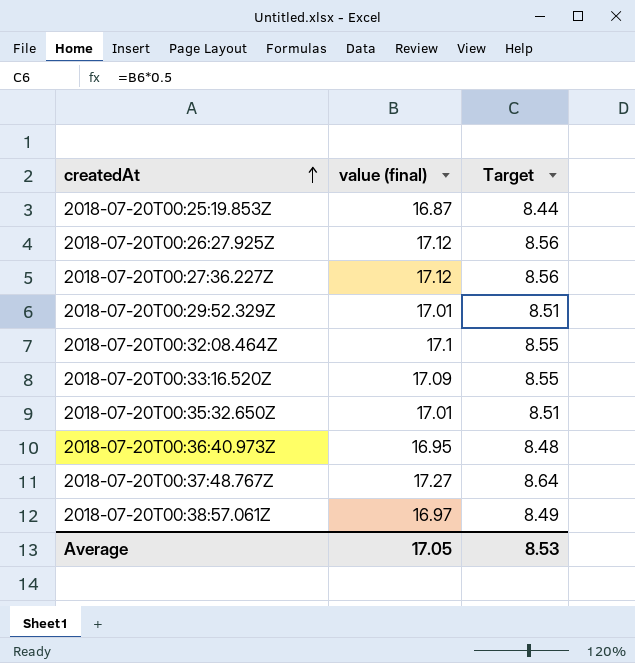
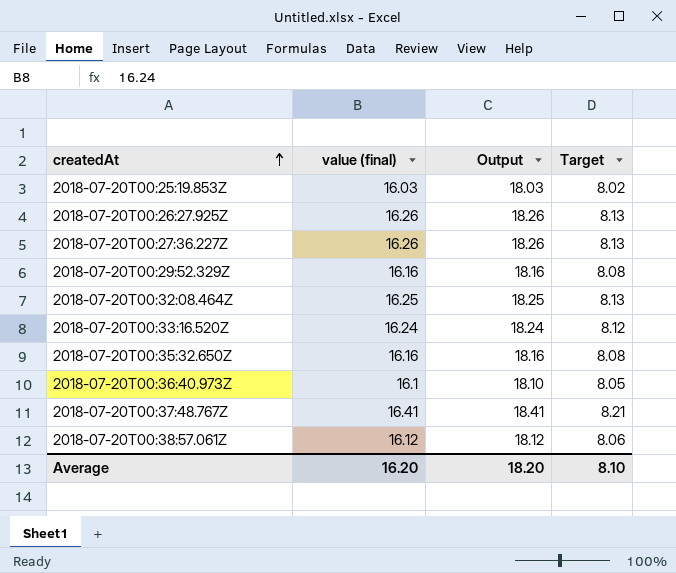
column Output | formula: none -> [value (final)] + 2
2018-07-20T00:25:19.853Z | value (final): 16.87 -> 16.03
2018-07-20T00:25:19.853Z | Target: 8.44 -> 8.02
2018-07-20T00:26:27.925Z | value (final): 17.12 -> 16.26
2018-07-20T00:26:27.925Z | Target: 8.56 -> 8.13
2018-07-20T00:27:36.227Z | value (final): 17.12 -> 16.26
2018-07-20T00:27:36.227Z | Target: 8.56 -> 8.13
2018-07-20T00:29:52.329Z | value (final): 17.01 -> 16.16
2018-07-20T00:29:52.329Z | Target: 8.51 -> 8.08
2018-07-20T00:32:08.464Z | value (final): 17.1 -> 16.25
2018-07-20T00:32:08.464Z | Target: 8.55 -> 8.13
2018-07-20T00:33:16.520Z | value (final): 17.09 -> 16.24
2018-07-20T00:33:16.520Z | Target: 8.55 -> 8.12
2018-07-20T00:35:32.650Z | value (final): 17.01 -> 16.16
2018-07-20T00:35:32.650Z | Target: 8.51 -> 8.08
2018-07-20T00:36:40.973Z | value (final): 16.95 -> 16.1
2018-07-20T00:36:40.973Z | Target: 8.48 -> 8.05
2018-07-20T00:37:48.767Z | value (final): 17.27 -> 16.41
2018-07-20T00:37:48.767Z | Target: 8.64 -> 8.21
2018-07-20T00:38:57.061Z | value (final): 16.97 -> 16.12
2018-07-20T00:38:57.061Z | Target: 8.49 -> 8.06
Average | value (final): 17.05 -> 16.20
Average | Target: 8.53 -> 8.10

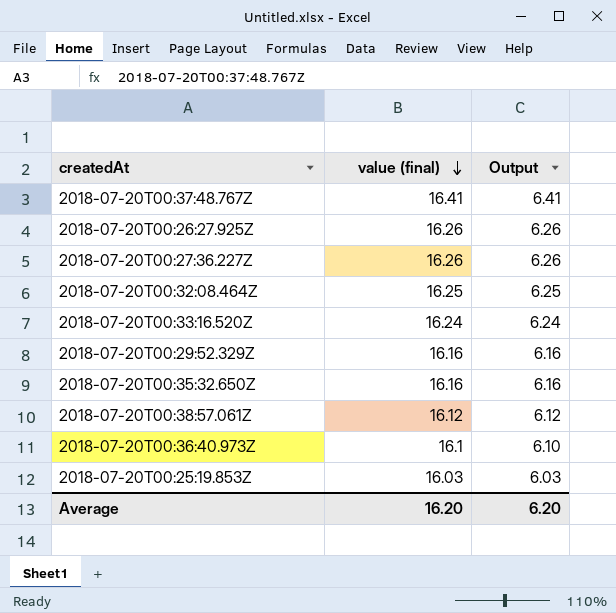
row order: createdAt ascending -> value (final) descending
column Target | formula: [value (final)] * 0.5 -> none
column Output | formula: [value (final)] + 2 -> [value (final)] - 10
Average | Output: 18.20 -> 6.20

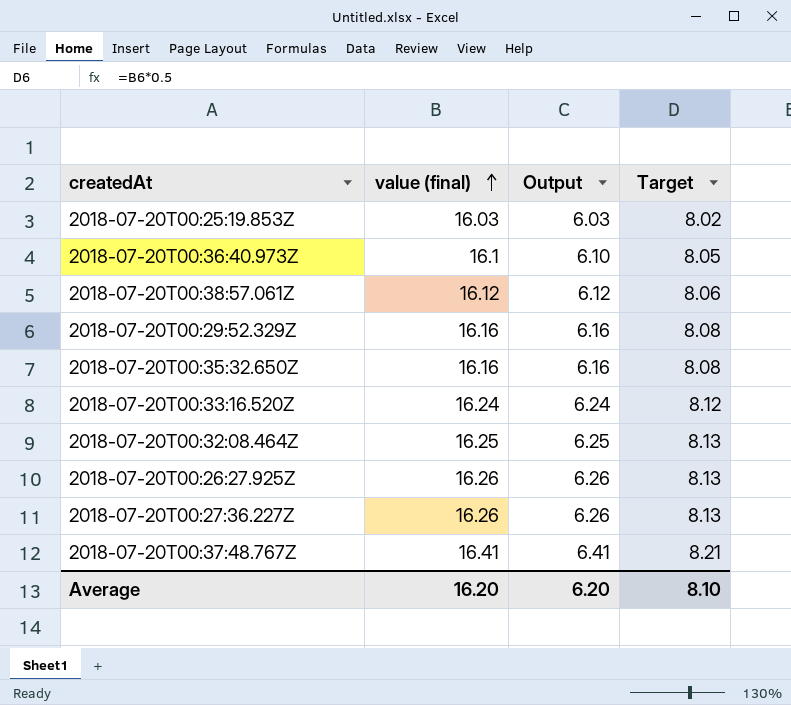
row order: value (final) descending -> value (final) ascending
column Target | formula: none -> [value (final)] * 0.5

